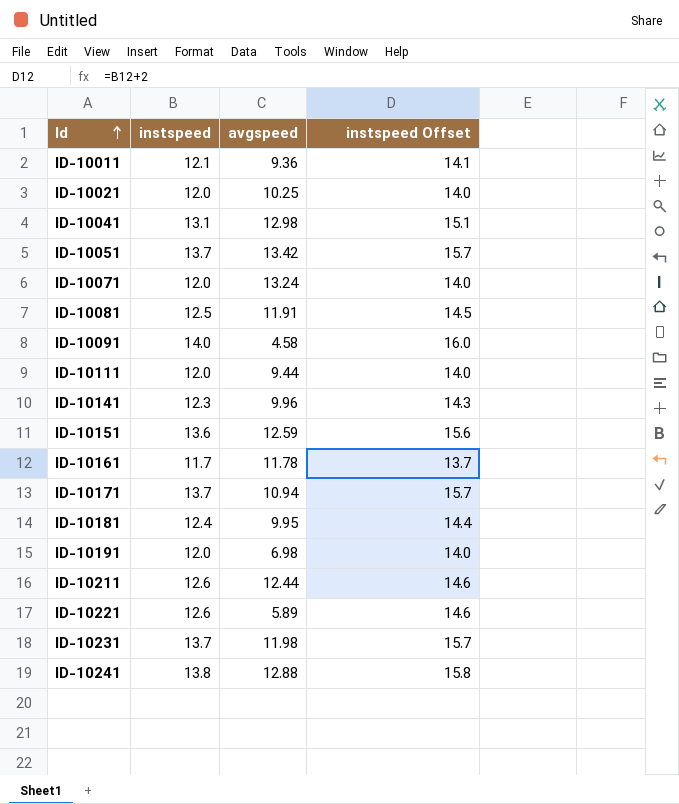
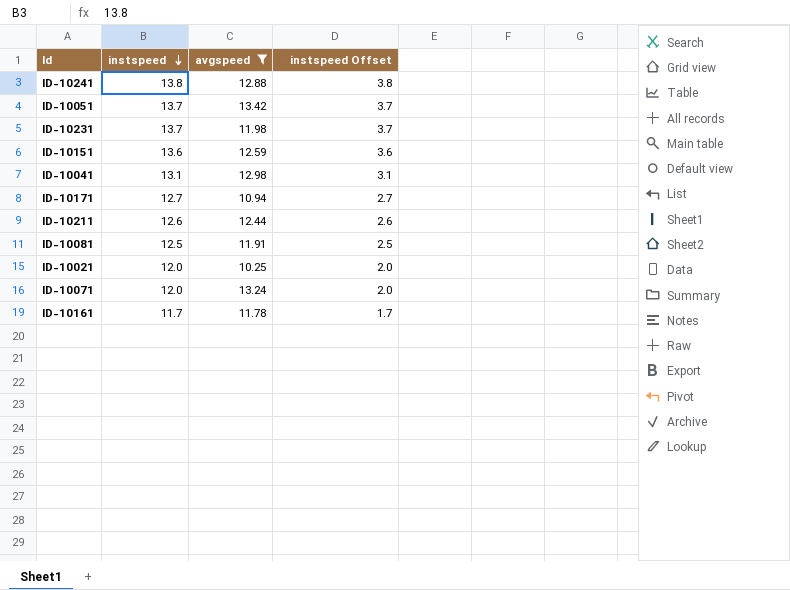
filter: none -> avgspeed >= 10.25
row order: Id ascending -> instspeed descending
column instspeed Offset | formula: [instspeed] + 2 -> [instspeed] - 10
ID-10171 | instspeed: 13.7 -> 12.7

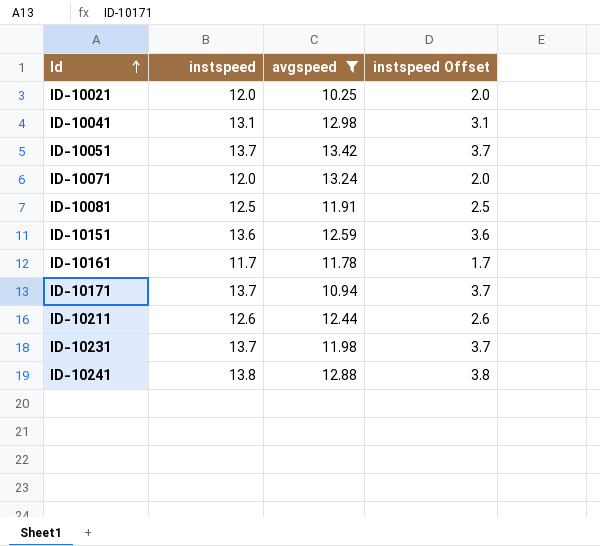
row order: instspeed descending -> Id ascending
ID-10171 | instspeed: 12.7 -> 13.7
ID-10171 | instspeed Offset: 2.7 -> 3.7

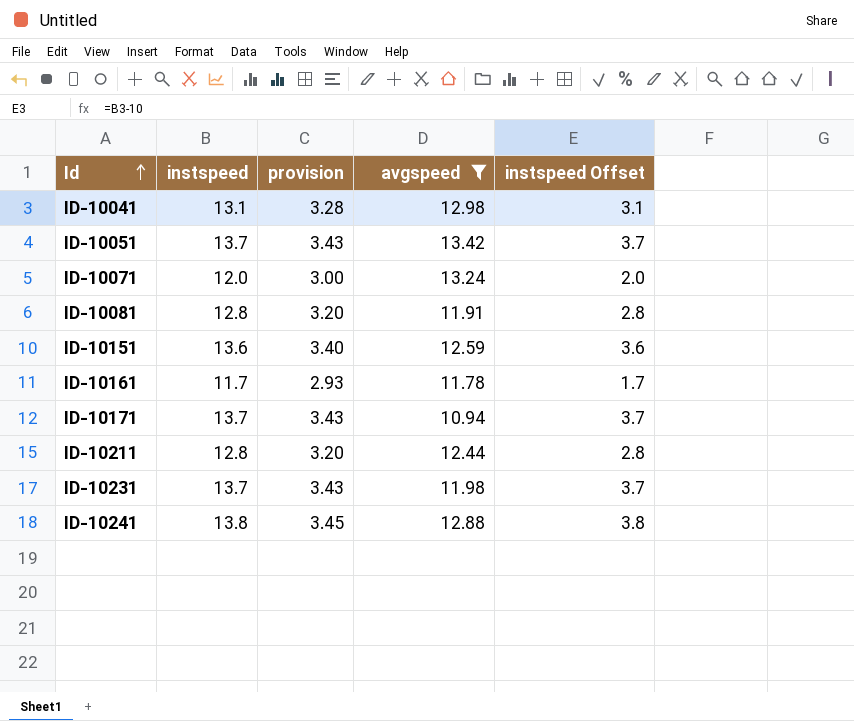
column provision | formula: none -> [instspeed] * 0.25
row ID-10021: 12.0 | 10.25 | 2.0 -> none
ID-10081 | instspeed: 12.5 -> 12.8
ID-10081 | instspeed Offset: 2.5 -> 2.8
ID-10211 | instspeed: 12.6 -> 12.8
ID-10211 | instspeed Offset: 2.6 -> 2.8

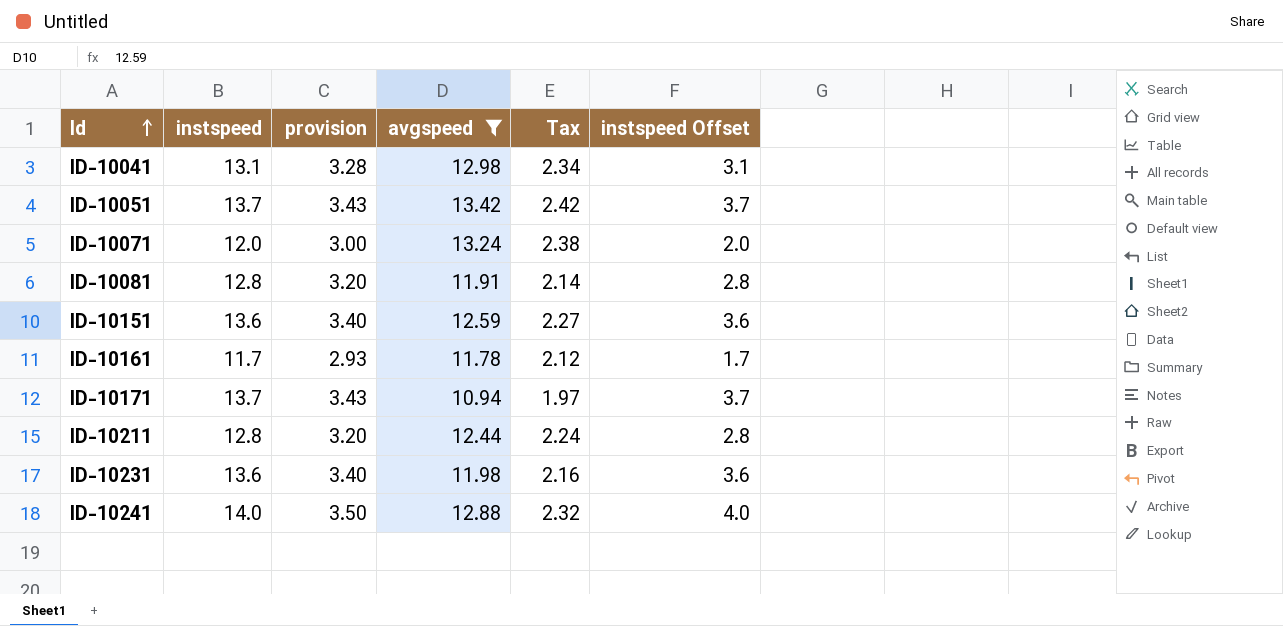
column Tax | formula: none -> [avgspeed] * 0.18
ID-10231 | instspeed: 13.7 -> 13.6
ID-10231 | provision: 3.43 -> 3.40
ID-10231 | instspeed Offset: 3.7 -> 3.6
ID-10241 | instspeed: 13.8 -> 14.0
ID-10241 | provision: 3.45 -> 3.50
ID-10241 | instspeed Offset: 3.8 -> 4.0

